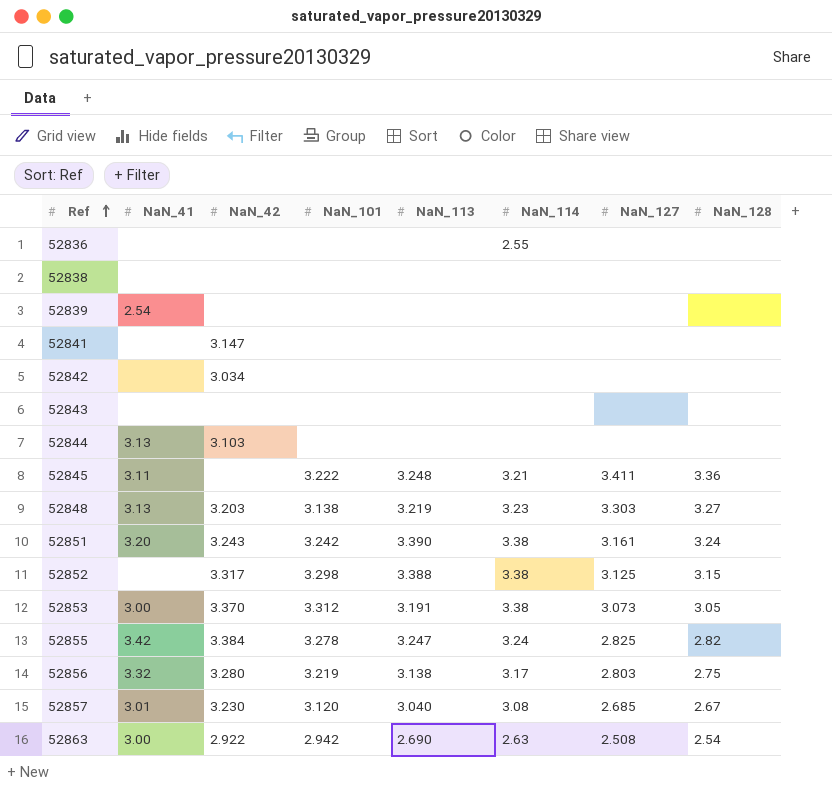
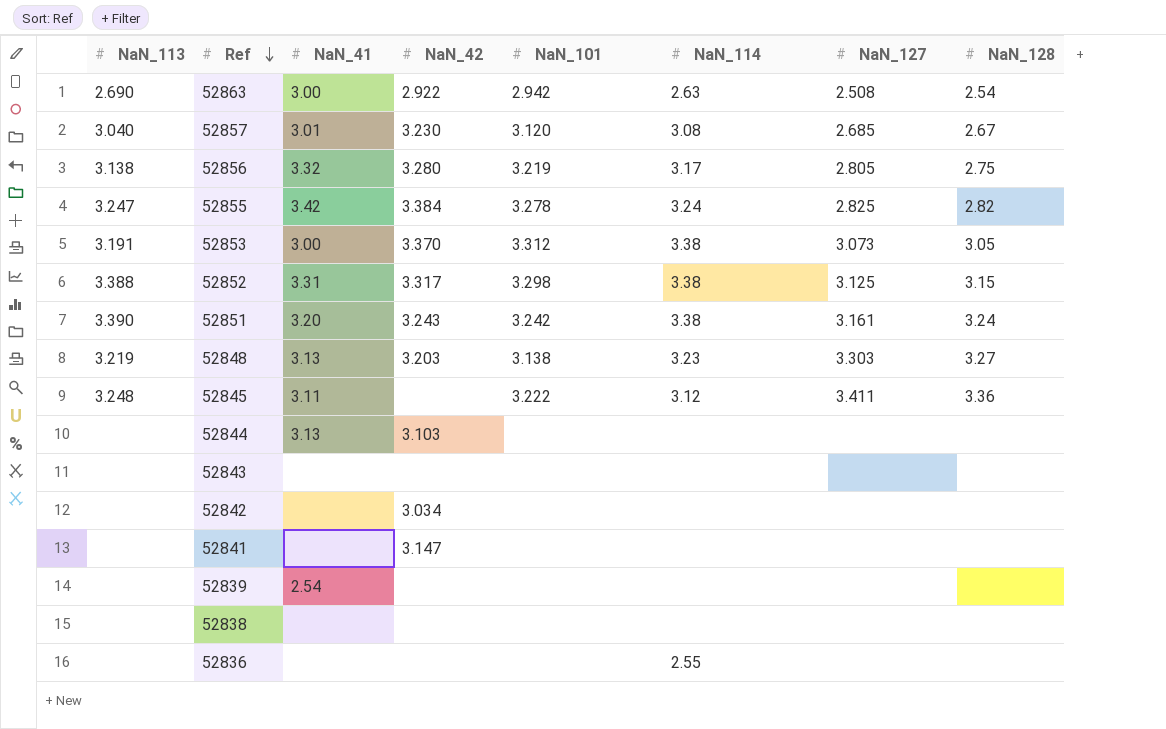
row order: Ref ascending -> Ref descending
column NaN_113 | position: 5 -> 1
52856 | NaN_127: 2.803 -> 2.805
52852 | NaN_41: none -> 3.31
52845 | NaN_114: 3.21 -> 3.12

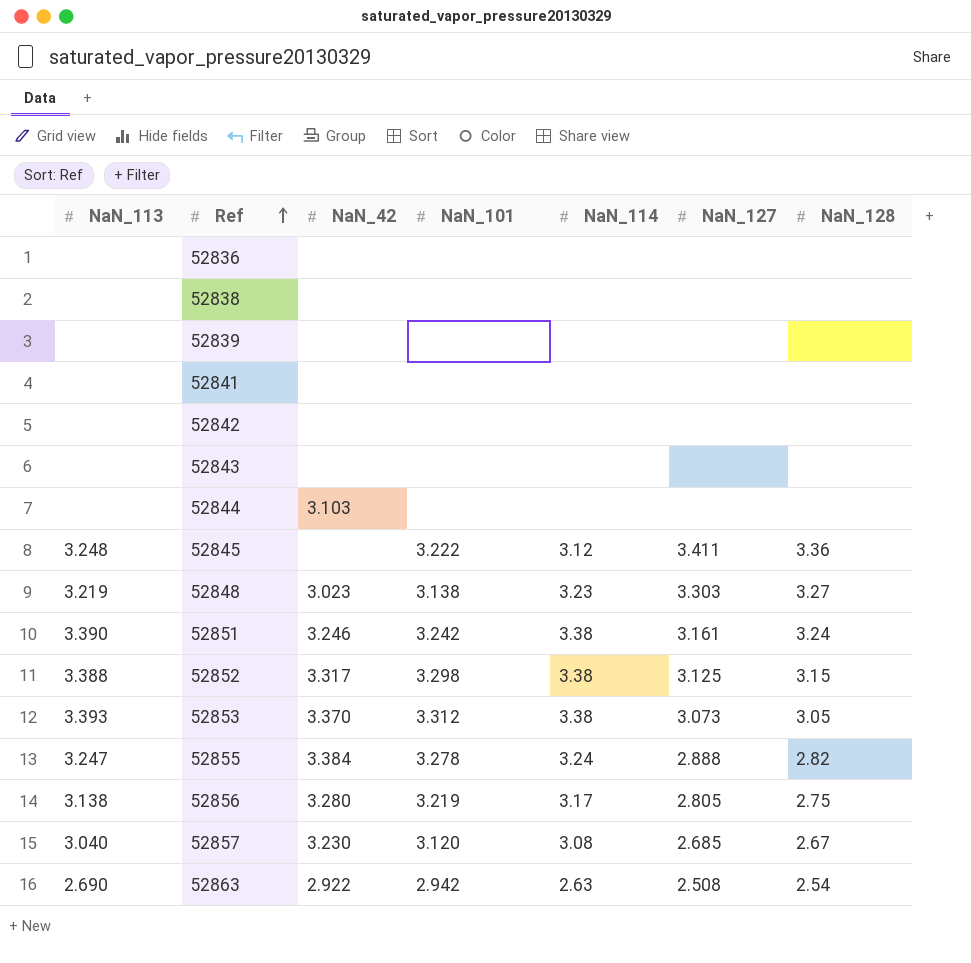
row order: Ref descending -> Ref ascending
column NaN_41 | position: 3 -> none
52836 | NaN_114: 2.55 -> none
52841 | NaN_42: 3.147 -> none
52842 | NaN_42: 3.034 -> none
52848 | NaN_42: 3.203 -> 3.023
52851 | NaN_42: 3.243 -> 3.246
52853 | NaN_113: 3.191 -> 3.393
52855 | NaN_127: 2.825 -> 2.888

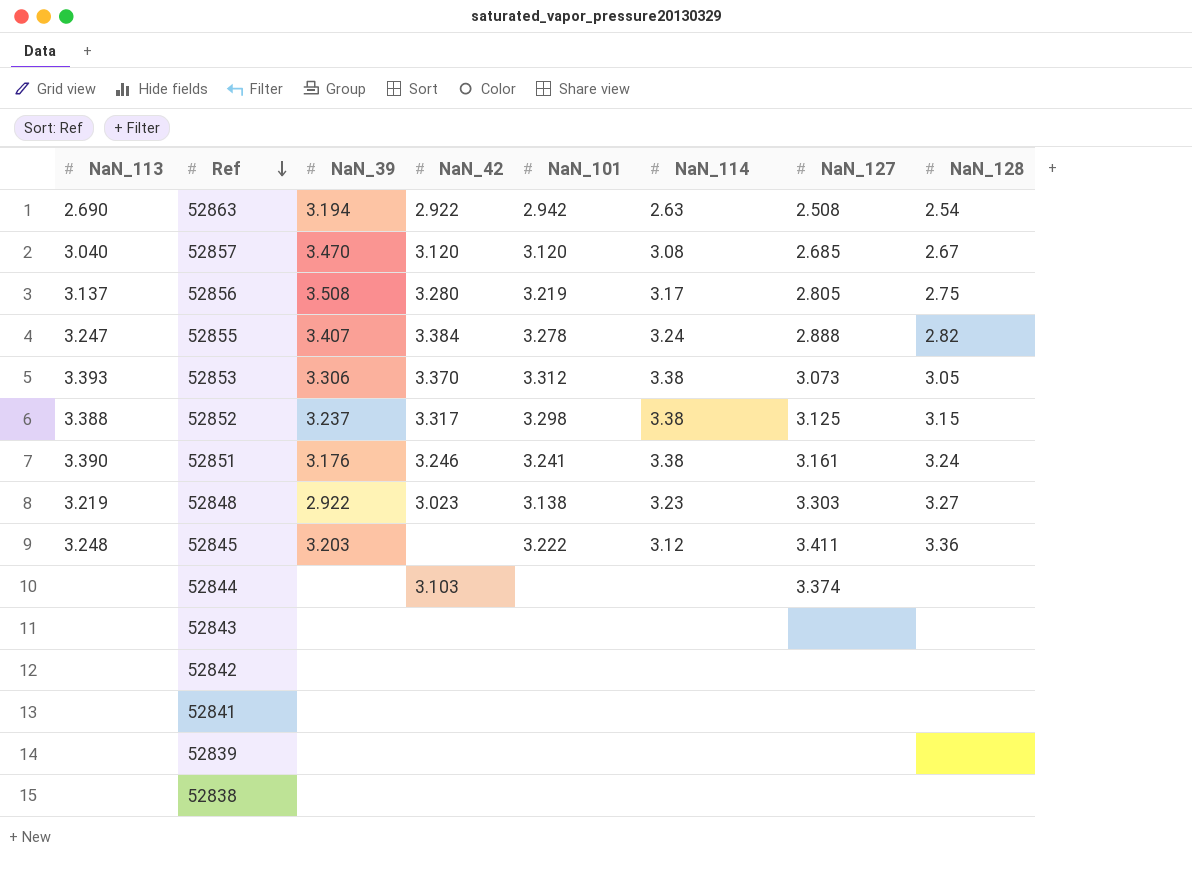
row order: Ref ascending -> Ref descending
column NaN_39 | position: none -> 3
row 52836: none | none | none | none | none | none -> none
52857 | NaN_42: 3.230 -> 3.120
52856 | NaN_113: 3.138 -> 3.137
52851 | NaN_101: 3.242 -> 3.241
52844 | NaN_127: none -> 3.374

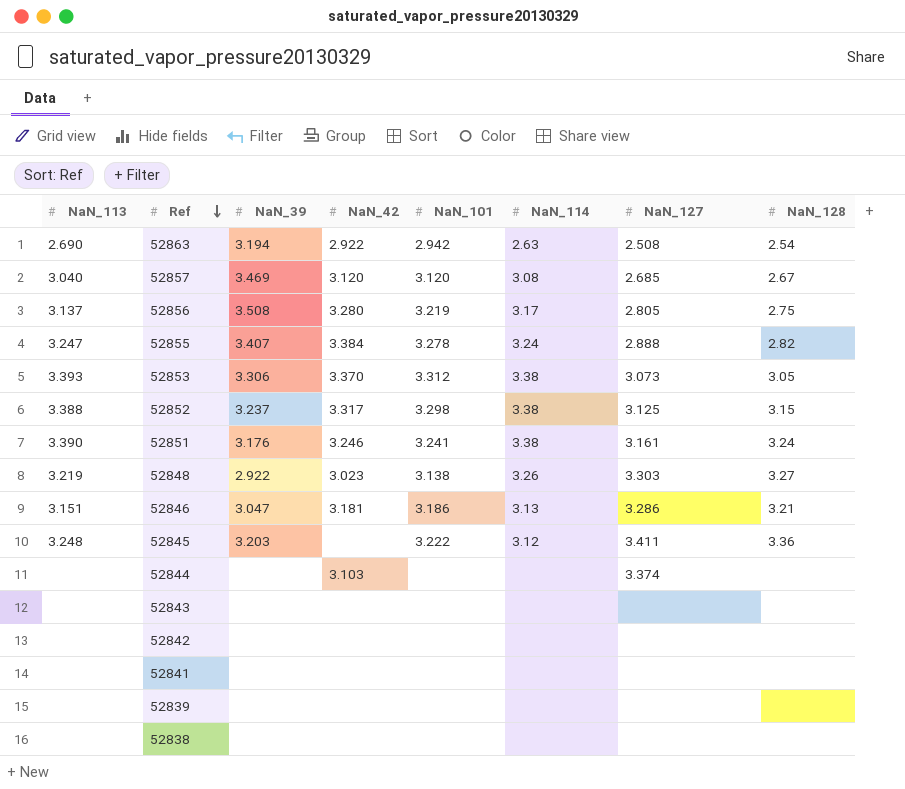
52857 | NaN_39: 3.470 -> 3.469
52848 | NaN_114: 3.23 -> 3.26
row 52846: none -> 3.151 | 3.047 | 3.181 | 3.186 | 3.13 | 3.286 | 3.21

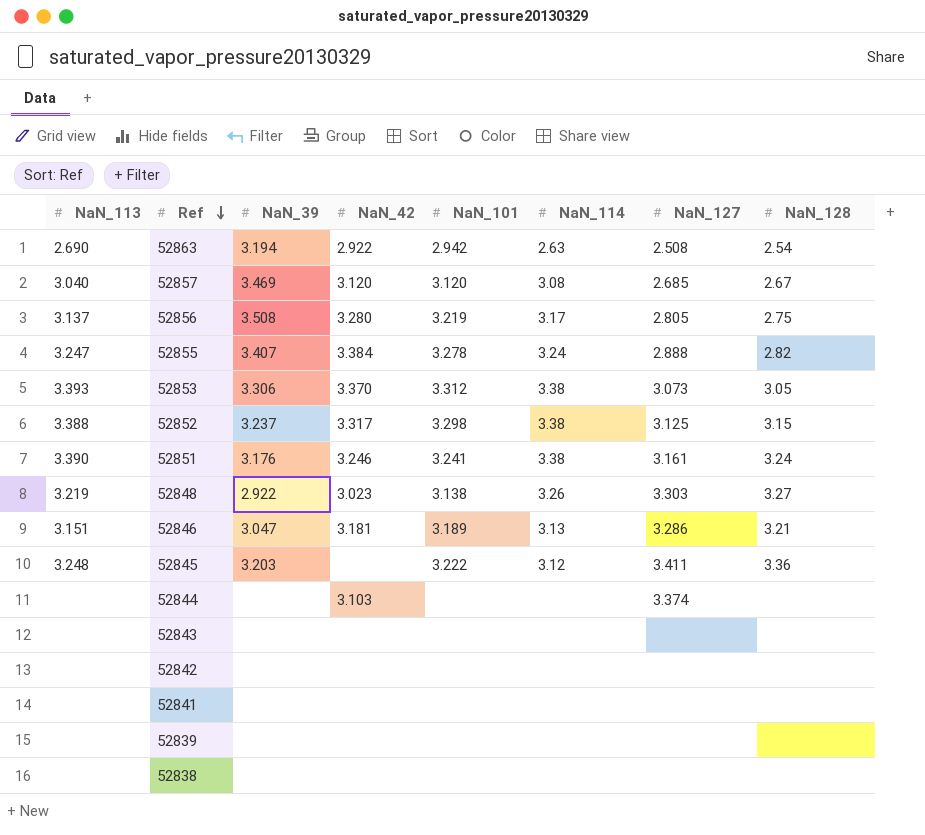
52846 | NaN_101: 3.186 -> 3.189

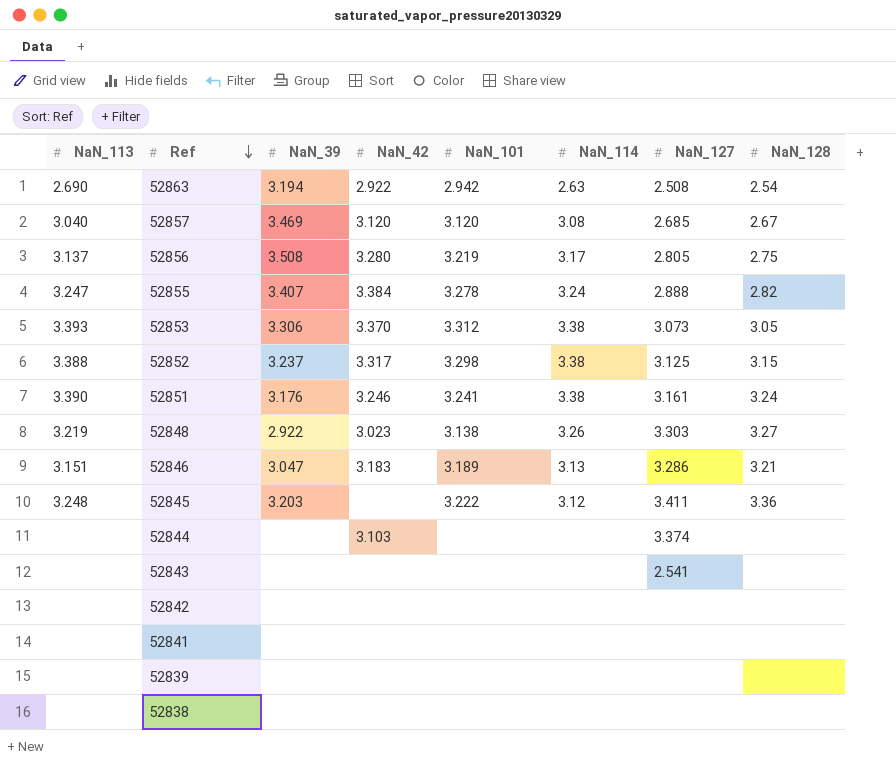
52846 | NaN_42: 3.181 -> 3.183
52843 | NaN_127: none -> 2.541

